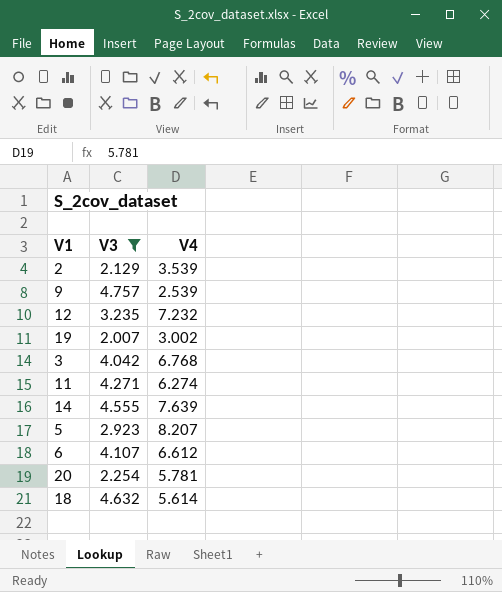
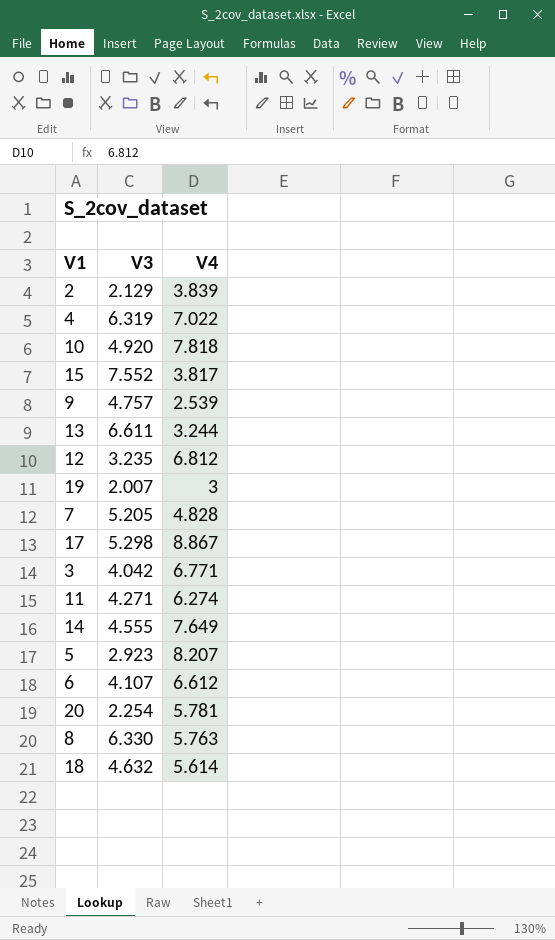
filter: V3 <= 4.757 -> none
2 | V4: 3.539 -> 3.839
12 | V4: 7.232 -> 6.812
19 | V4: 3.002 -> 3
3 | V4: 6.768 -> 6.771
14 | V4: 7.639 -> 7.649

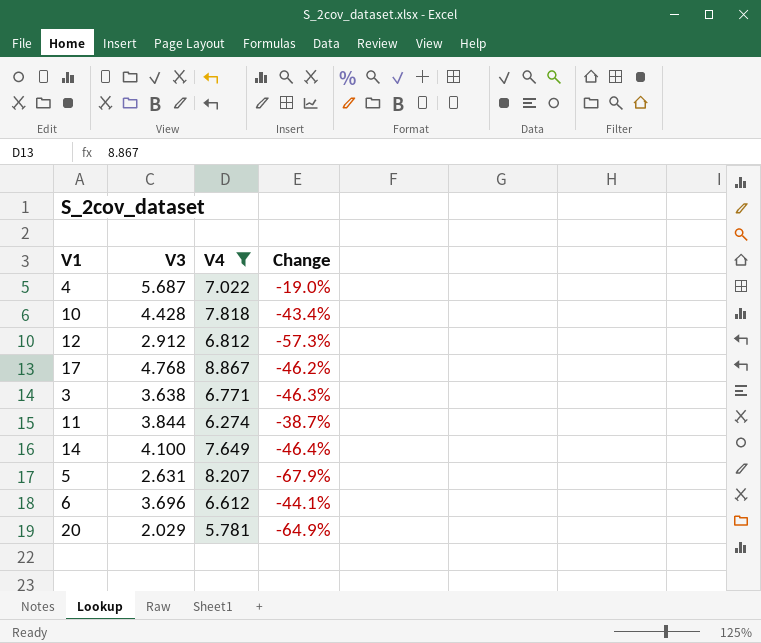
filter: none -> V4 >= 5.781
column Change | formula: none -> ([V3] - [V4]) / [V4]
4 | V3: 6.319 -> 5.687
10 | V3: 4.920 -> 4.428
12 | V3: 3.235 -> 2.912
17 | V3: 5.298 -> 4.768
3 | V3: 4.042 -> 3.638
11 | V3: 4.271 -> 3.844
14 | V3: 4.555 -> 4.100
5 | V3: 2.923 -> 2.631
6 | V3: 4.107 -> 3.696
20 | V3: 2.254 -> 2.029

